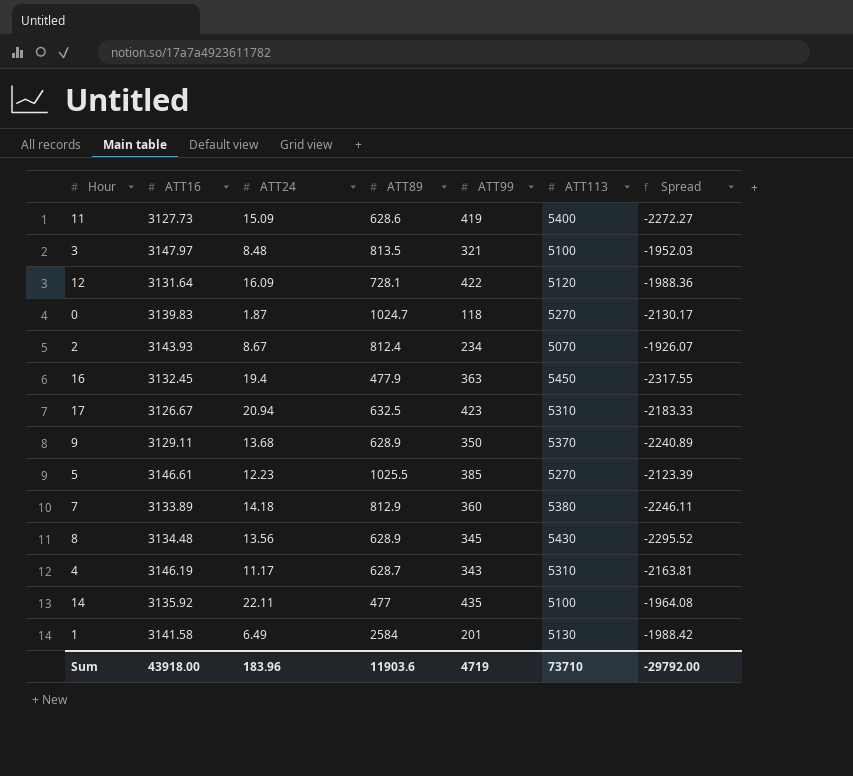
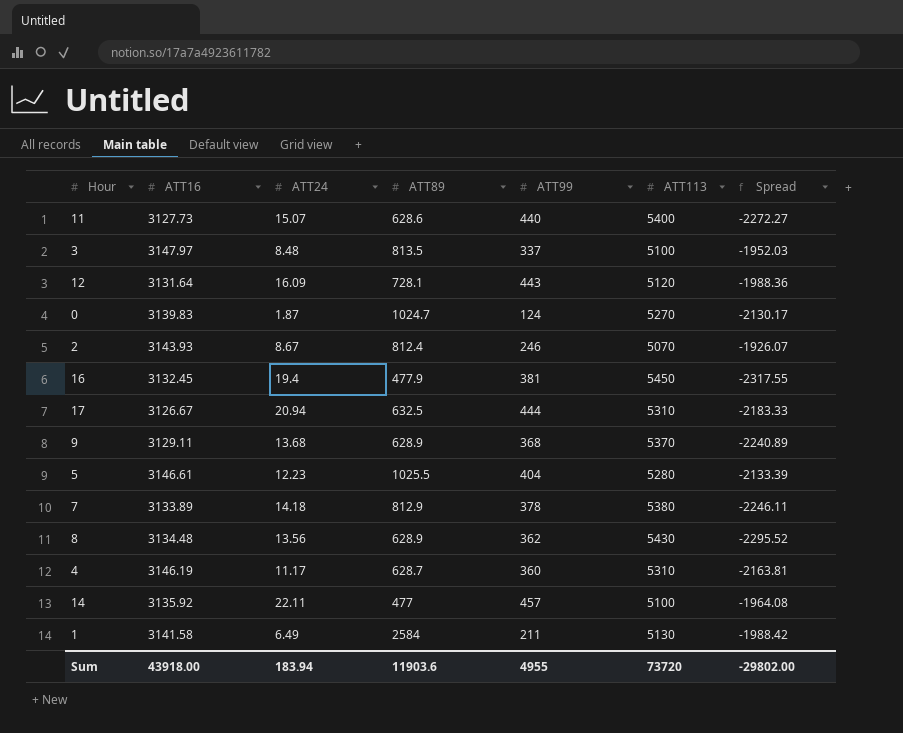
11 | ATT24: 15.09 -> 15.07
11 | ATT99: 419 -> 440
3 | ATT99: 321 -> 337
12 | ATT99: 422 -> 443
0 | ATT99: 118 -> 124
2 | ATT99: 234 -> 246
16 | ATT99: 363 -> 381
17 | ATT99: 423 -> 444
9 | ATT99: 350 -> 368
5 | ATT99: 385 -> 404
5 | ATT113: 5270 -> 5280
5 | Spread: -2123.39 -> -2133.39
7 | ATT99: 360 -> 378
8 | ATT99: 345 -> 362
4 | ATT99: 343 -> 360
14 | ATT99: 435 -> 457
1 | ATT99: 201 -> 211
Sum | ATT24: 183.96 -> 183.94
Sum | ATT99: 4719 -> 4955
Sum | ATT113: 73710 -> 73720
Sum | Spread: -29792.00 -> -29802.00

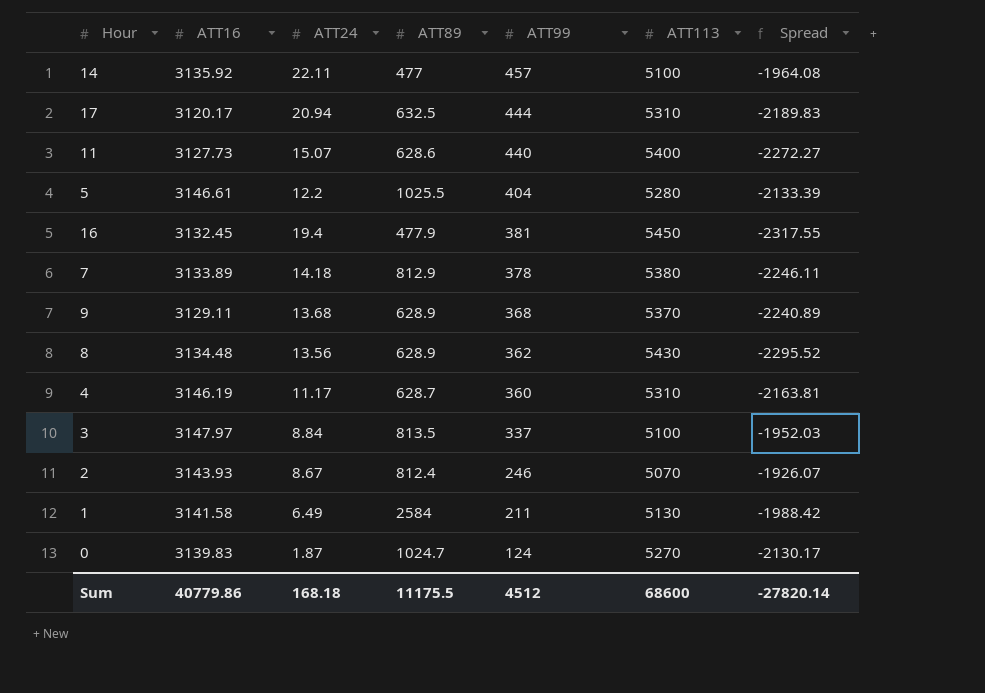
row order: none -> ATT99 descending
row 12: 3131.64 | 16.09 | 728.1 | 443 | 5120 | -1988.36 -> none
17 | ATT16: 3126.67 -> 3120.17
17 | Spread: -2183.33 -> -2189.83
5 | ATT24: 12.23 -> 12.2
3 | ATT24: 8.48 -> 8.84
Sum | ATT16: 43918.00 -> 40779.86
Sum | ATT24: 183.94 -> 168.18
Sum | ATT89: 11903.6 -> 11175.5
Sum | ATT99: 4955 -> 4512
Sum | ATT113: 73720 -> 68600
Sum | Spread: -29802.00 -> -27820.14

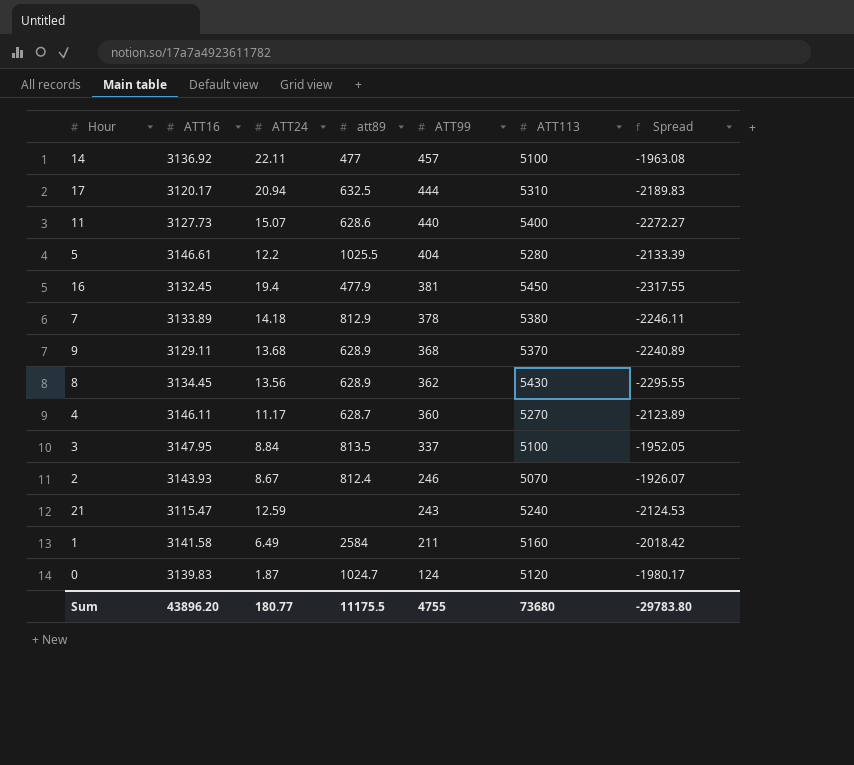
column name: ATT89 -> att89
14 | ATT16: 3135.92 -> 3136.92
14 | Spread: -1964.08 -> -1963.08
8 | ATT16: 3134.48 -> 3134.45
8 | Spread: -2295.52 -> -2295.55
4 | ATT16: 3146.19 -> 3146.11
4 | ATT113: 5310 -> 5270
4 | Spread: -2163.81 -> -2123.89
3 | ATT16: 3147.97 -> 3147.95
3 | Spread: -1952.03 -> -1952.05
row 21: none -> 3115.47 | 12.59 | none | 243 | 5240 | -2124.53
1 | ATT113: 5130 -> 5160
1 | Spread: -1988.42 -> -2018.42
0 | ATT113: 5270 -> 5120
0 | Spread: -2130.17 -> -1980.17
Sum | ATT16: 40779.86 -> 43896.20
Sum | ATT24: 168.18 -> 180.77
Sum | ATT99: 4512 -> 4755
Sum | ATT113: 68600 -> 73680
Sum | Spread: -27820.14 -> -29783.80

